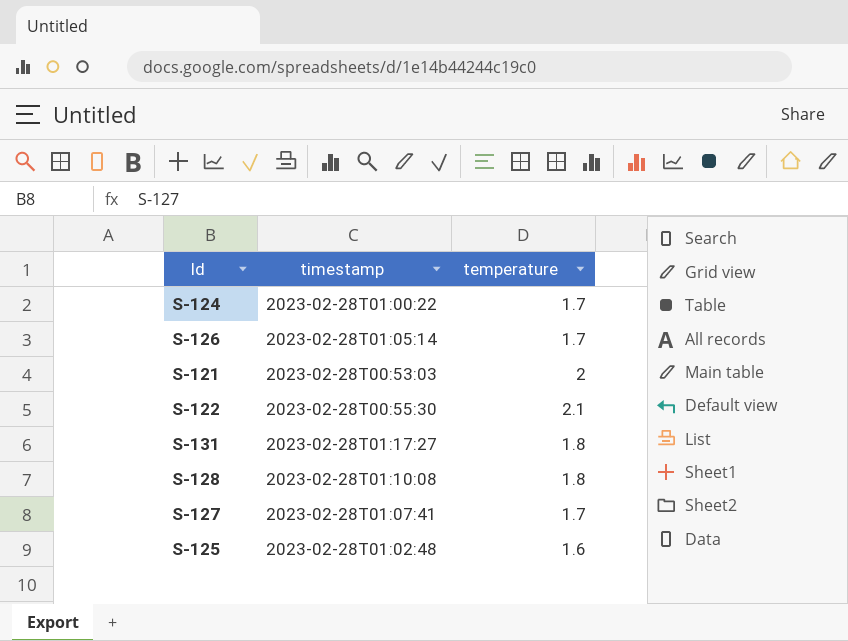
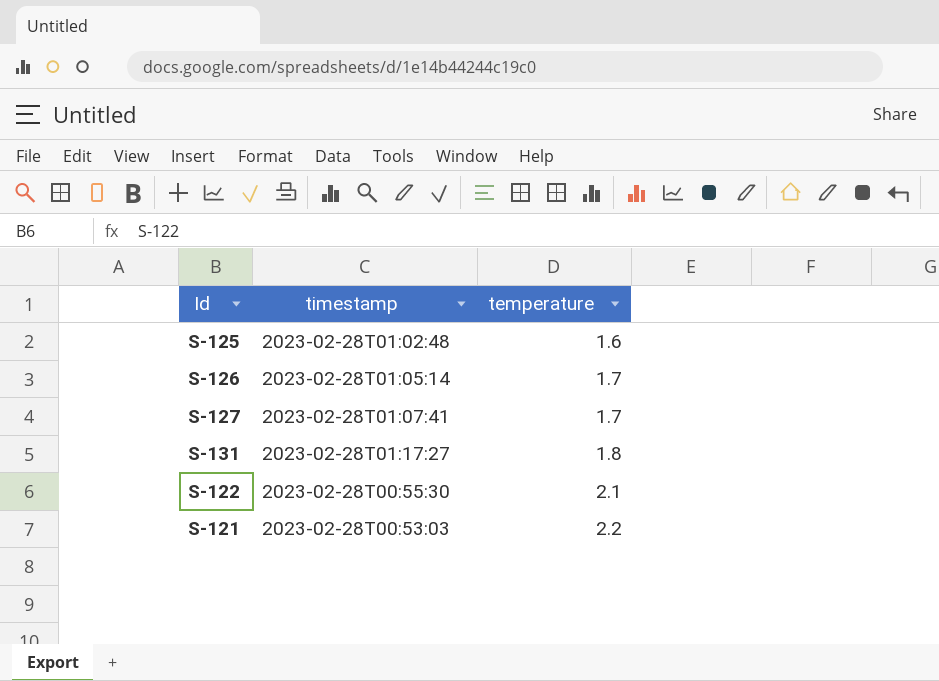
row order: none -> temperature ascending
row S-124: 2023-02-28T01:00:22 | 1.7 -> none
row S-128: 2023-02-28T01:10:08 | 1.8 -> none
S-121 | temperature: 2 -> 2.2

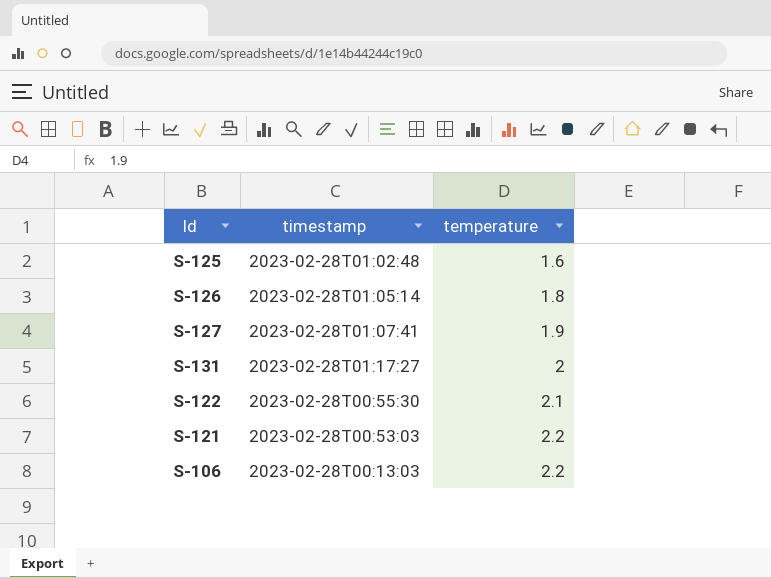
S-126 | temperature: 1.7 -> 1.8
S-127 | temperature: 1.7 -> 1.9
S-131 | temperature: 1.8 -> 2
row S-106: none -> 2023-02-28T00:13:03 | 2.2

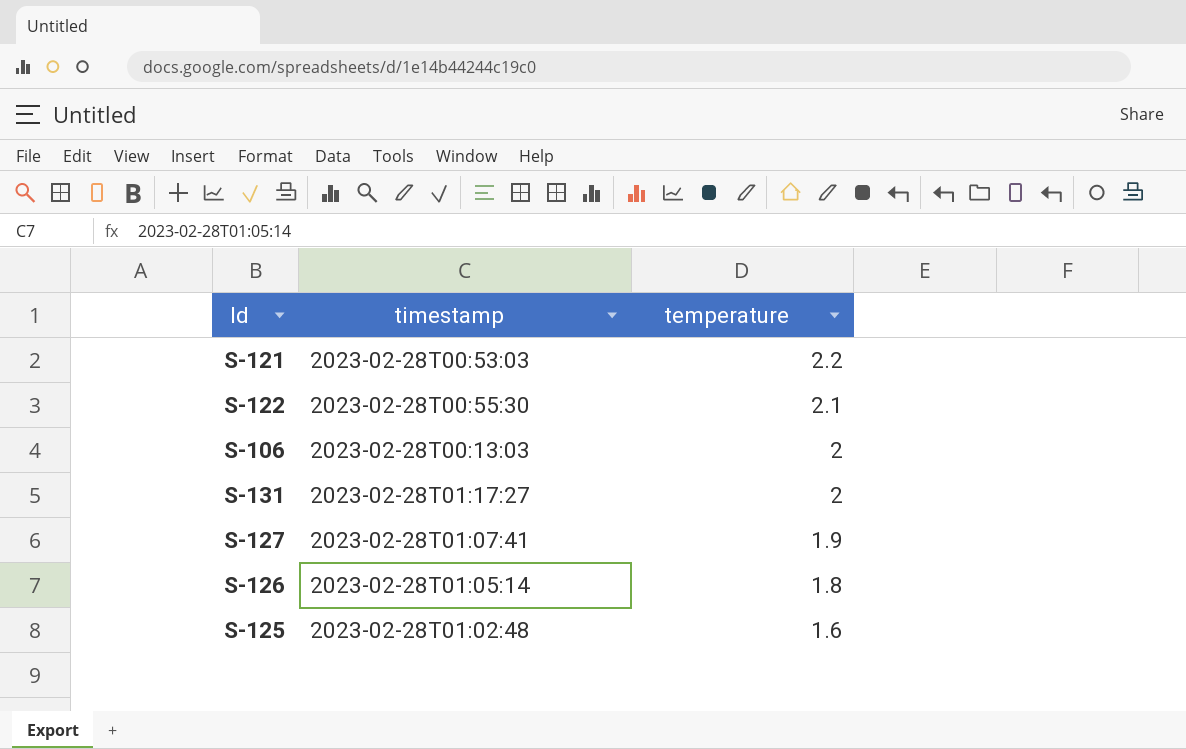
row order: temperature ascending -> temperature descending
S-106 | temperature: 2.2 -> 2

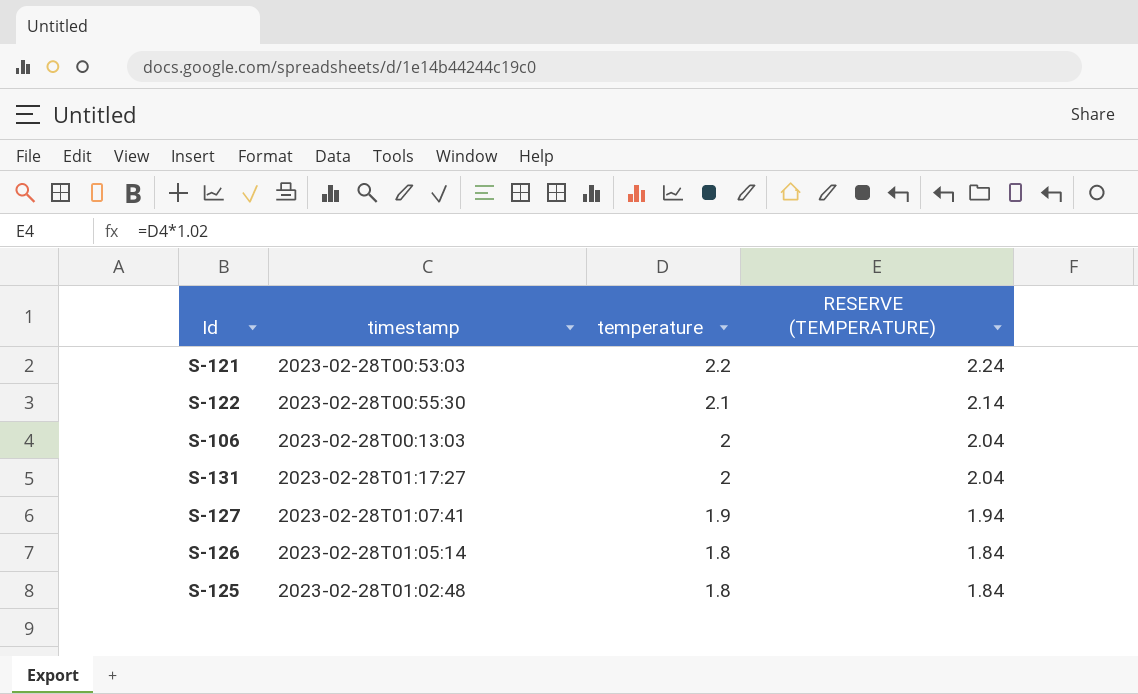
column RESERVE (TEMPERATURE) | formula: none -> [temperature] * 1.02
S-125 | temperature: 1.6 -> 1.8

